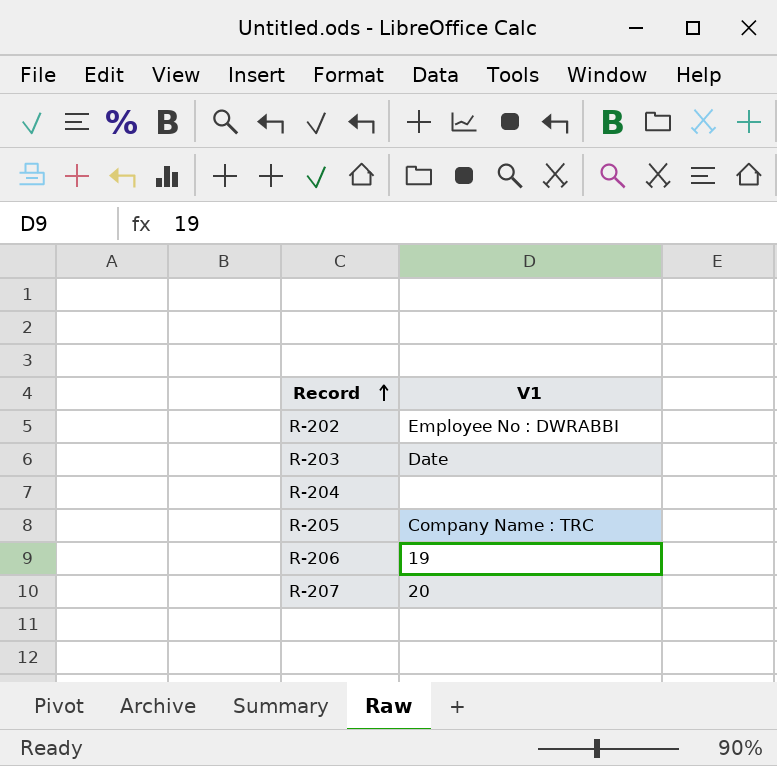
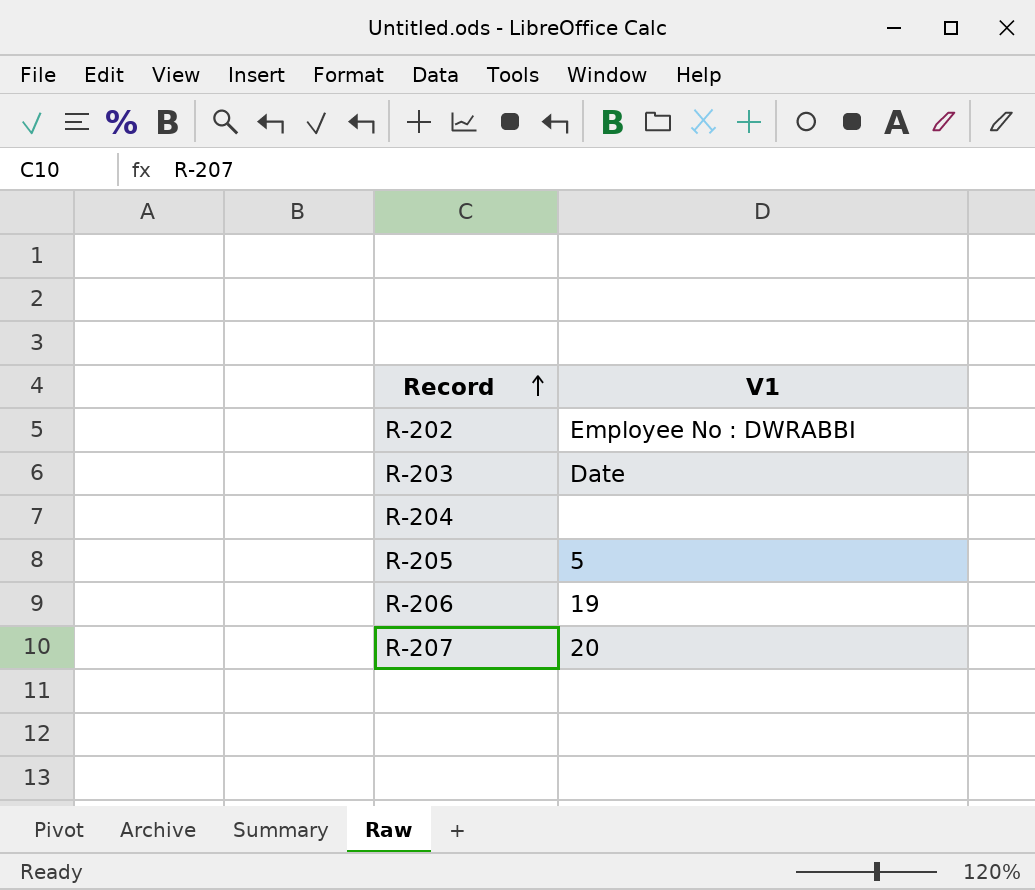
R-205 | V1: Company Name : TRC -> 5

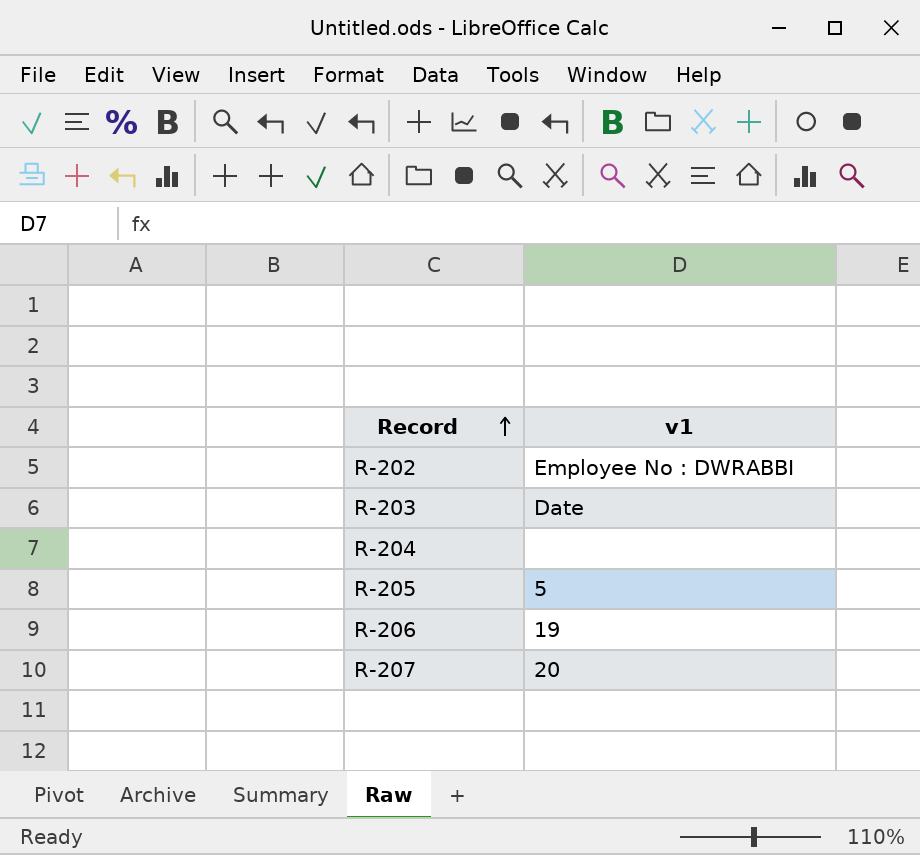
column name: V1 -> v1

